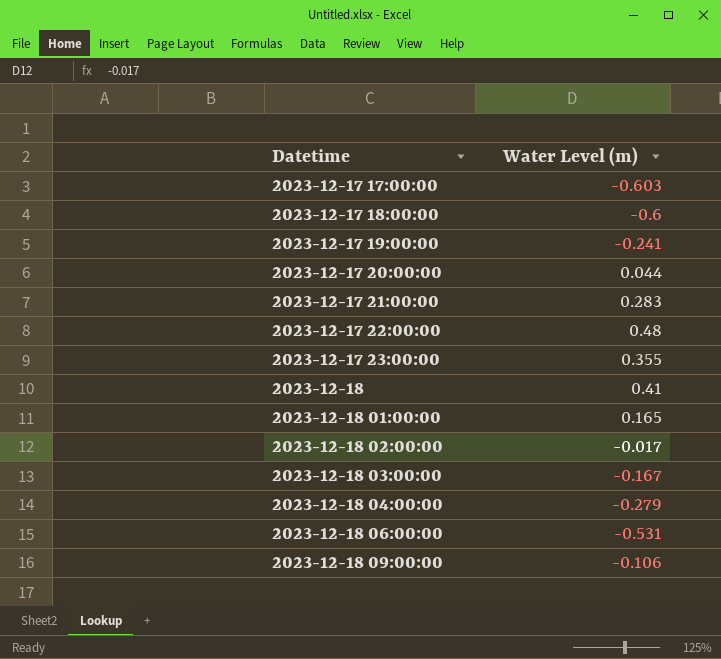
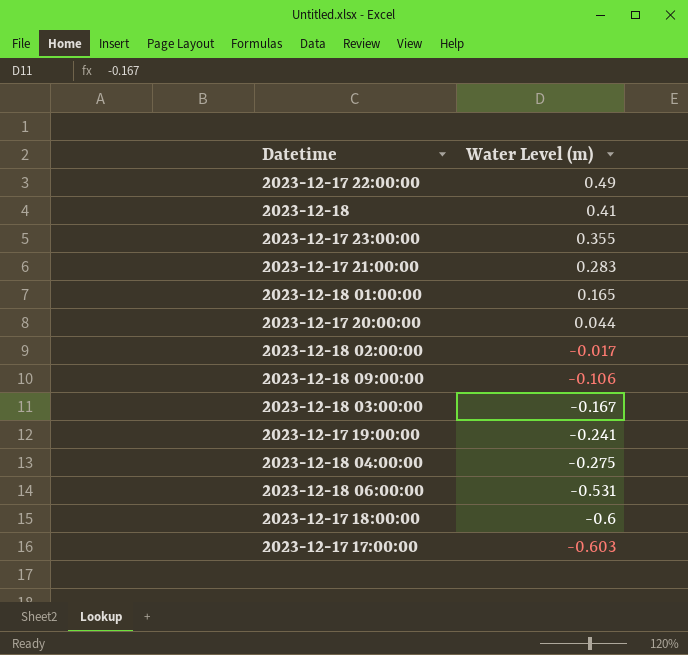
row order: Datetime ascending -> Water Level (m) descending
2023-12-17 22:00:00 | Water Level (m): 0.48 -> 0.49
2023-12-18 04:00:00 | Water Level (m): -0.279 -> -0.275

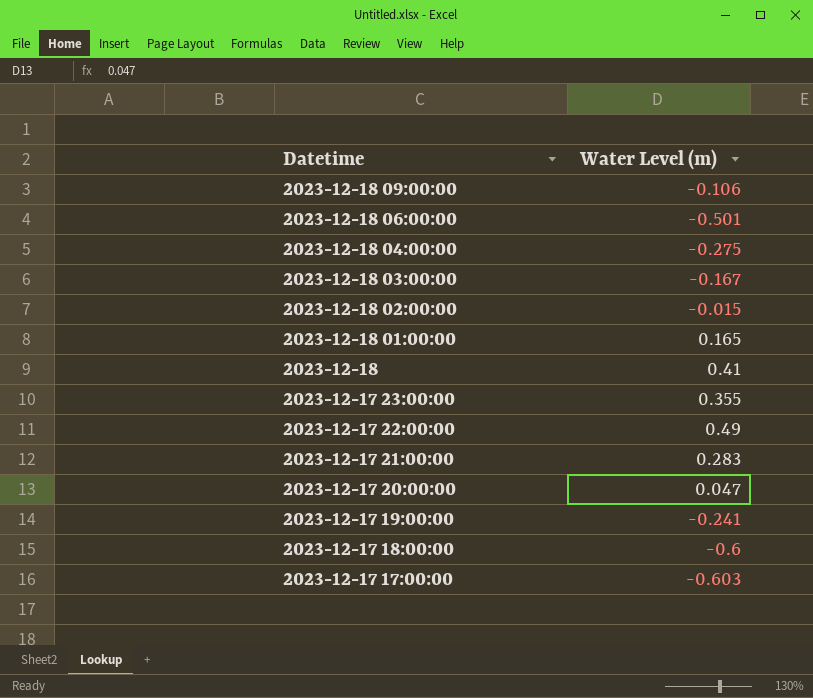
row order: Water Level (m) descending -> Datetime descending
2023-12-18 06:00:00 | Water Level (m): -0.531 -> -0.501
2023-12-18 02:00:00 | Water Level (m): -0.017 -> -0.015
2023-12-17 20:00:00 | Water Level (m): 0.044 -> 0.047

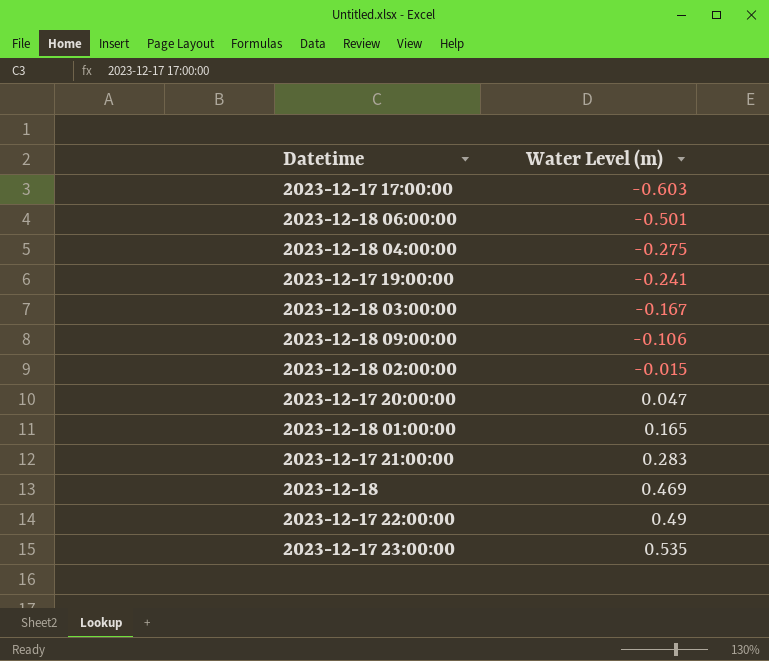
row order: Datetime descending -> Water Level (m) ascending
row 2023-12-17 18:00:00: -0.6 -> none
2023-12-18 | Water Level (m): 0.41 -> 0.469
2023-12-17 23:00:00 | Water Level (m): 0.355 -> 0.535

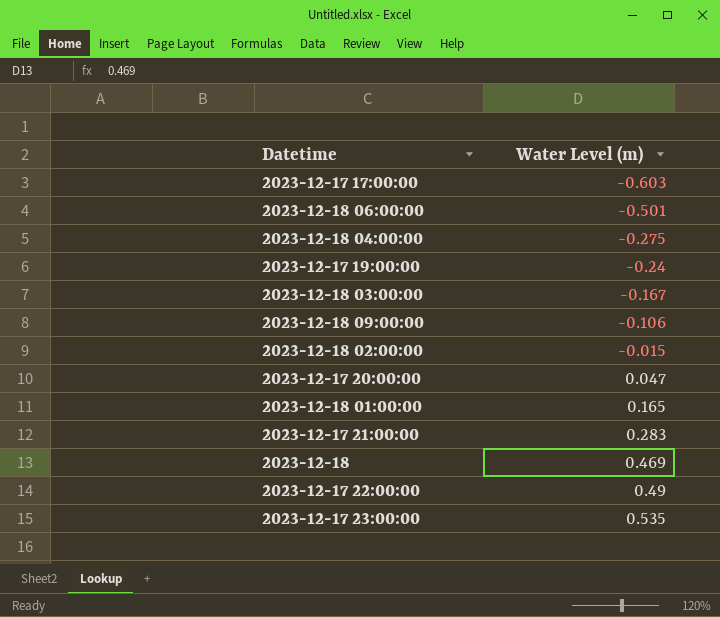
2023-12-17 19:00:00 | Water Level (m): -0.241 -> -0.24

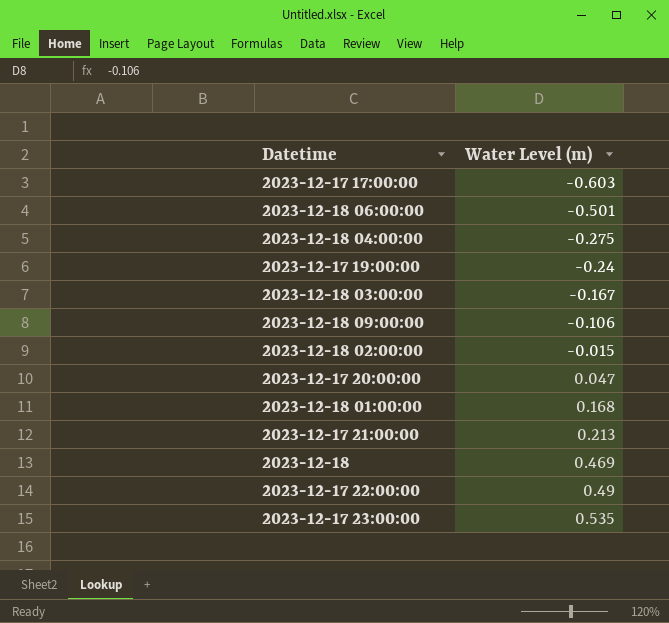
2023-12-18 01:00:00 | Water Level (m): 0.165 -> 0.168
2023-12-17 21:00:00 | Water Level (m): 0.283 -> 0.213

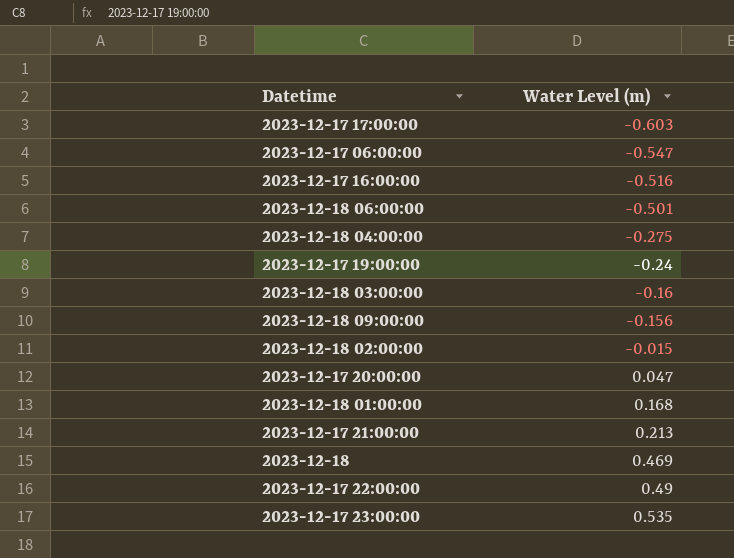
row 2023-12-17 06:00:00: none -> -0.547
row 2023-12-17 16:00:00: none -> -0.516
2023-12-18 03:00:00 | Water Level (m): -0.167 -> -0.16
2023-12-18 09:00:00 | Water Level (m): -0.106 -> -0.156

